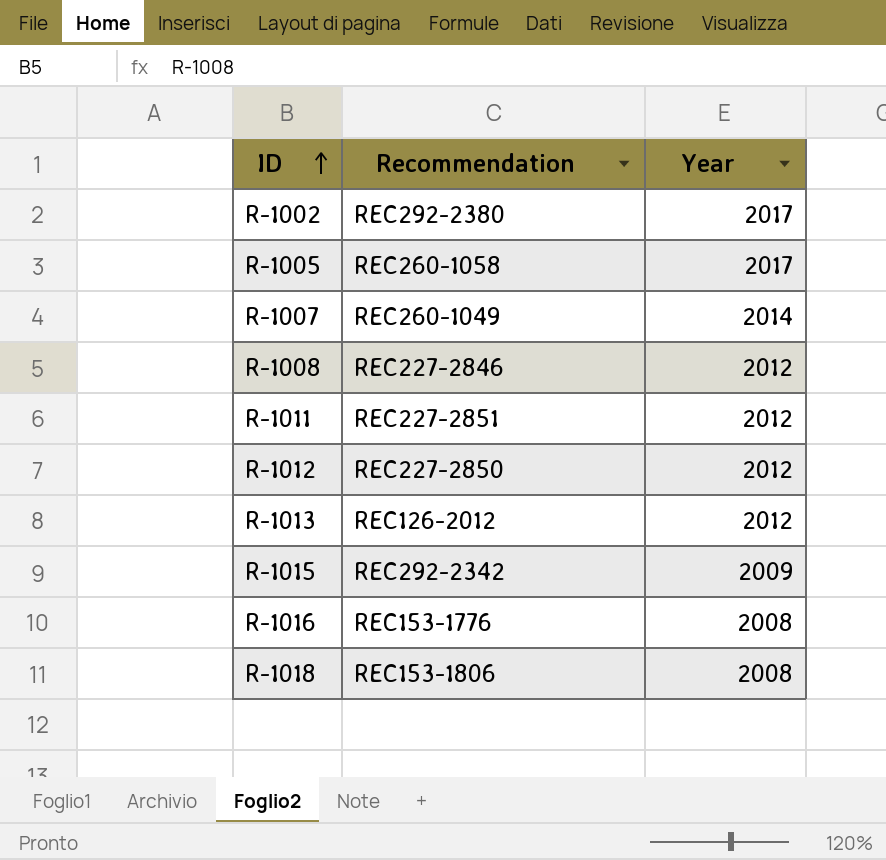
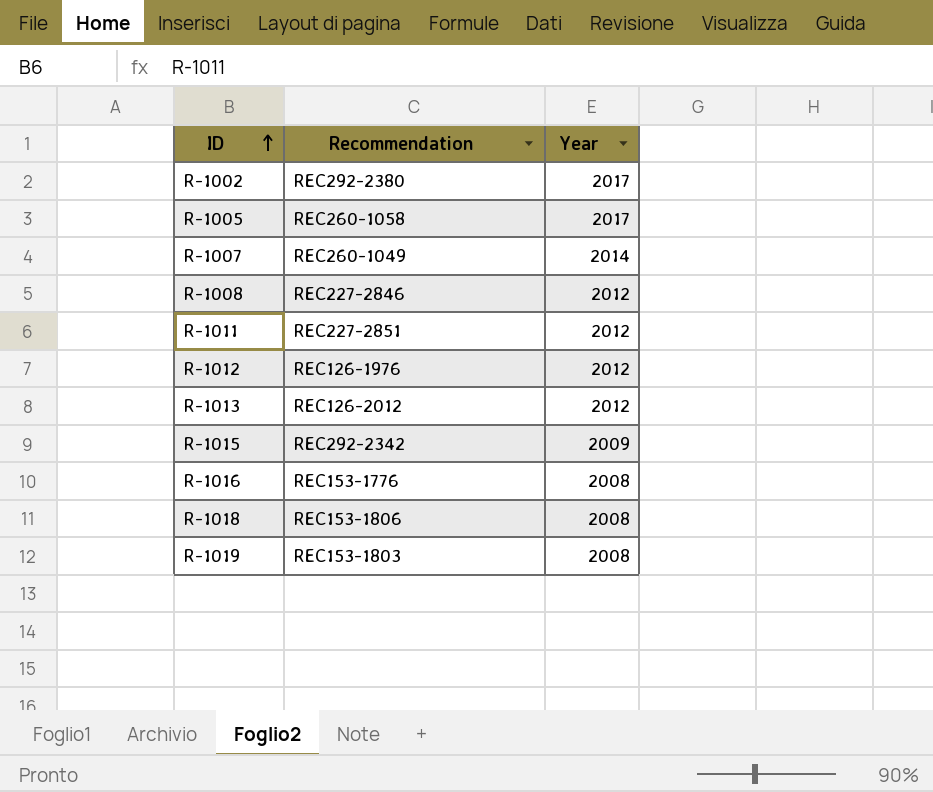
R-1012 | Recommendation: REC227-2850 -> REC126-1976
row R-1019: none -> REC153-1803 | 2008

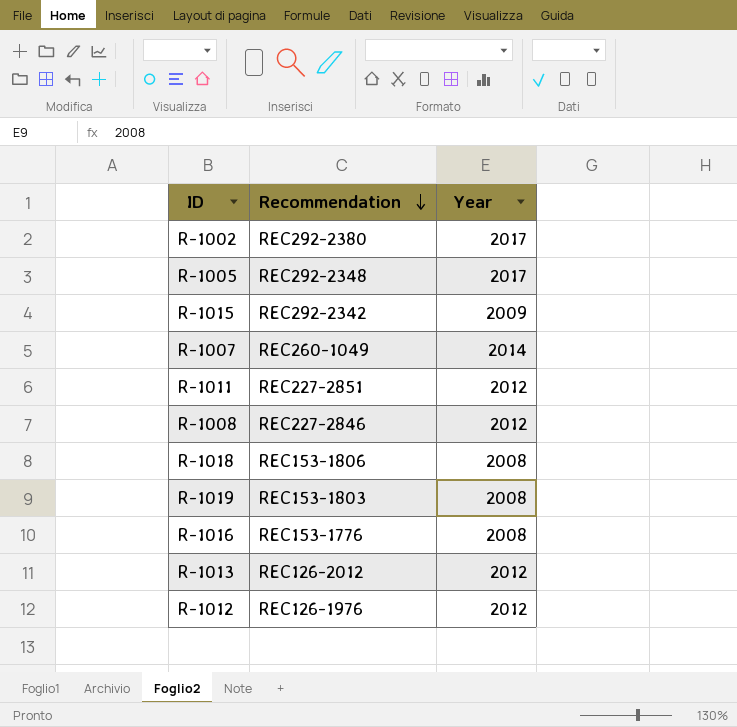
row order: ID ascending -> Recommendation descending
R-1005 | Recommendation: REC260-1058 -> REC292-2348

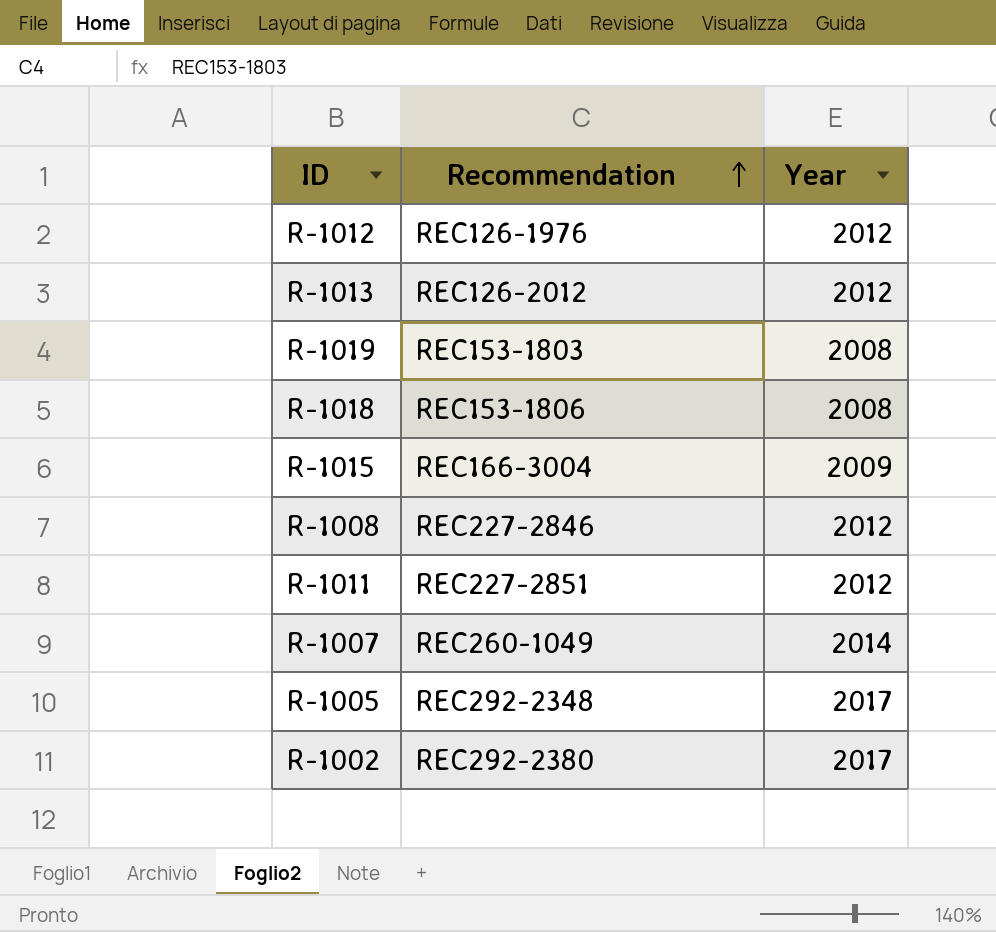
row order: Recommendation descending -> Recommendation ascending
row R-1016: REC153-1776 | 2008 -> none
R-1015 | Recommendation: REC292-2342 -> REC166-3004

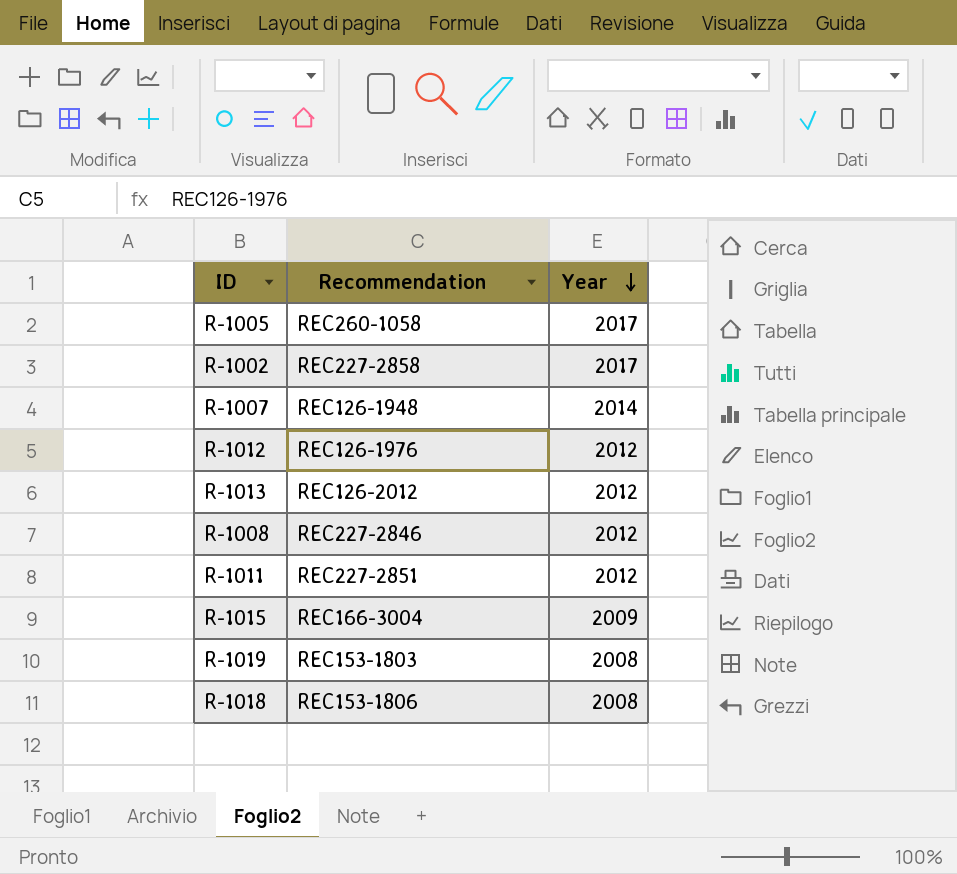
row order: Recommendation ascending -> Year descending
R-1005 | Recommendation: REC292-2348 -> REC260-1058
R-1002 | Recommendation: REC292-2380 -> REC227-2858
R-1007 | Recommendation: REC260-1049 -> REC126-1948

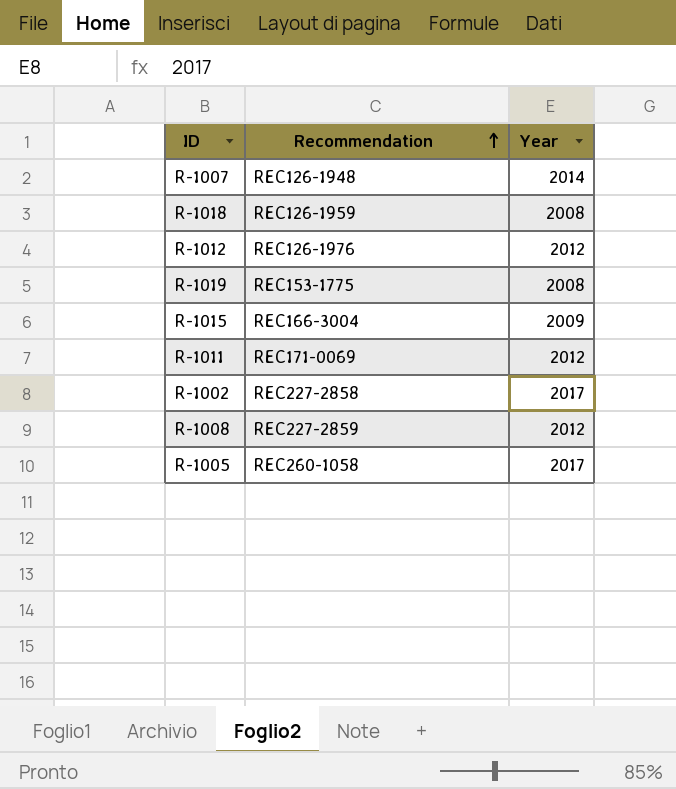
row order: Year descending -> Recommendation ascending
row R-1013: REC126-2012 | 2012 -> none
R-1018 | Recommendation: REC153-1806 -> REC126-1959
R-1019 | Recommendation: REC153-1803 -> REC153-1775
R-1011 | Recommendation: REC227-2851 -> REC171-0069
R-1008 | Recommendation: REC227-2846 -> REC227-2859

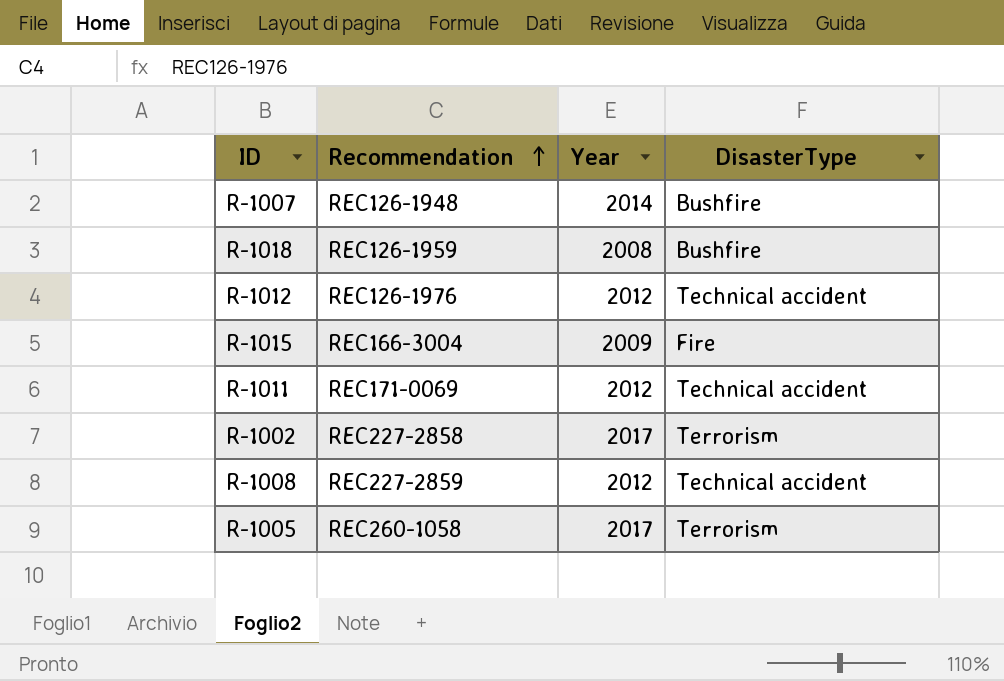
column DisasterType | position: none -> 4
row R-1019: REC153-1775 | 2008 -> none

